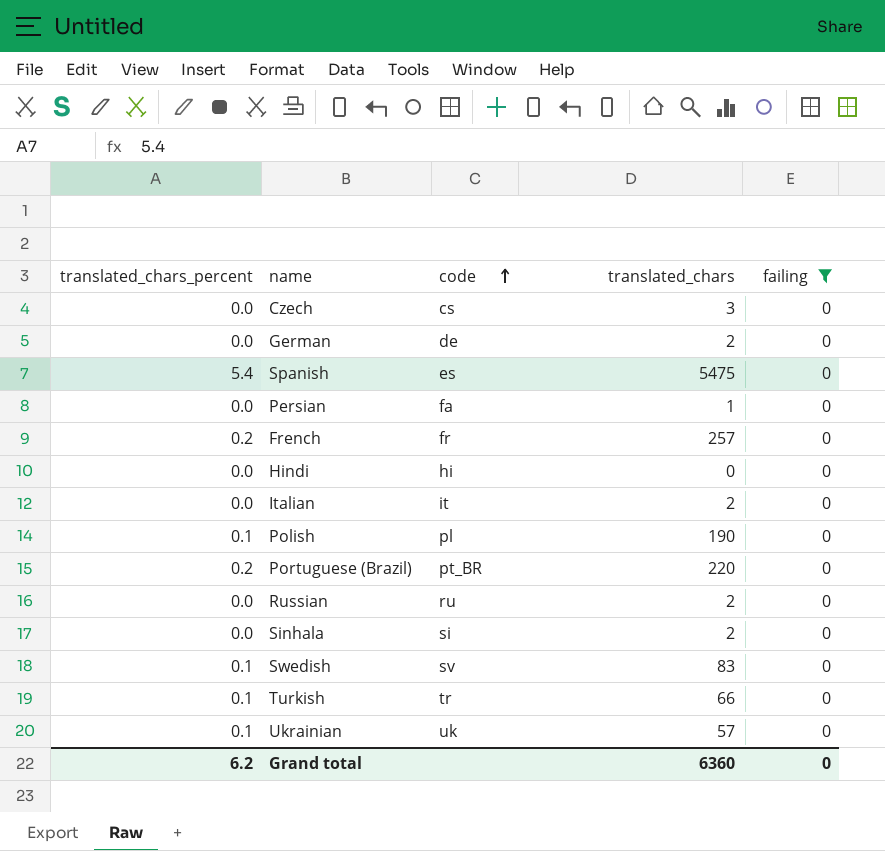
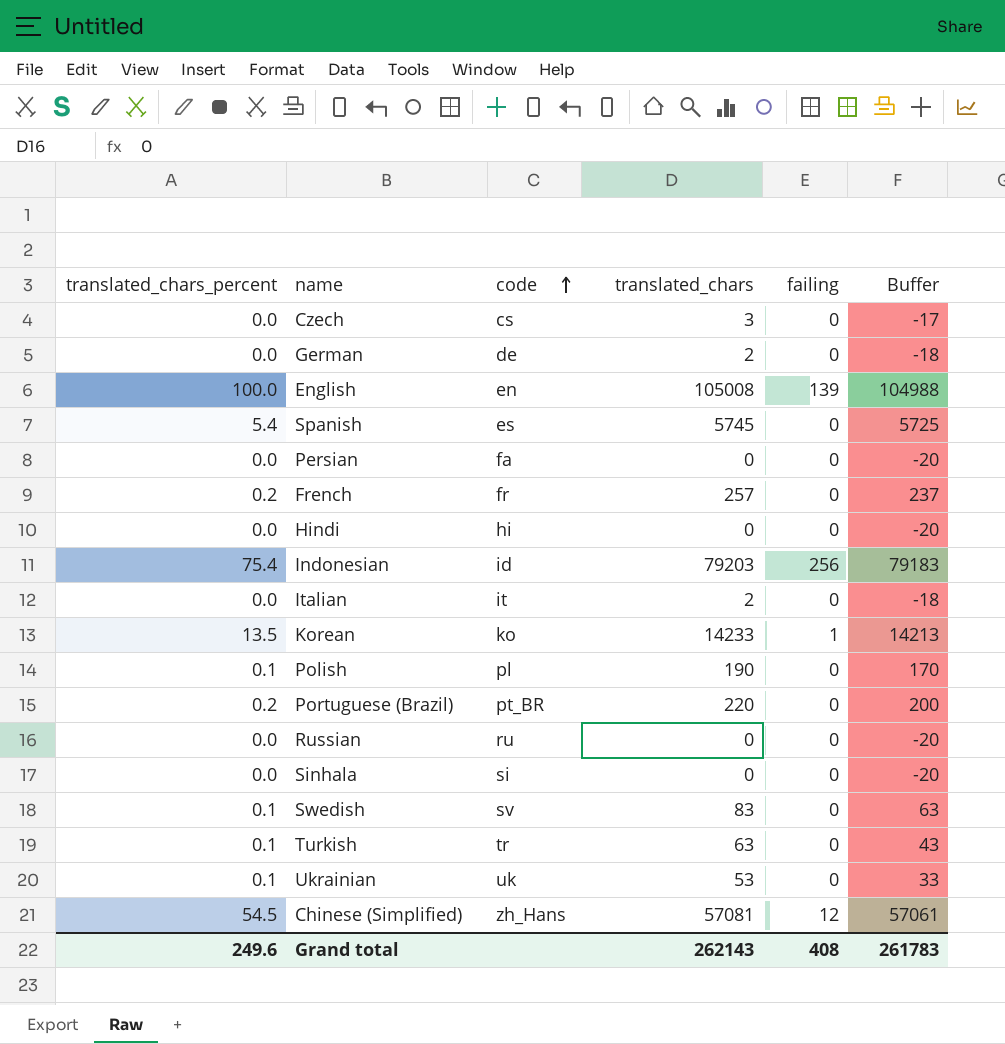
filter: failing = 0 -> none
column Buffer | formula: none -> [translated_chars] - 20
Spanish | translated_chars: 5475 -> 5745
Persian | translated_chars: 1 -> 0
Russian | translated_chars: 2 -> 0
Sinhala | translated_chars: 2 -> 0
Turkish | translated_chars: 66 -> 63
Ukrainian | translated_chars: 57 -> 53
Grand total | translated_chars_percent: 6.2 -> 249.6
Grand total | translated_chars: 6360 -> 262143
Grand total | failing: 0 -> 408

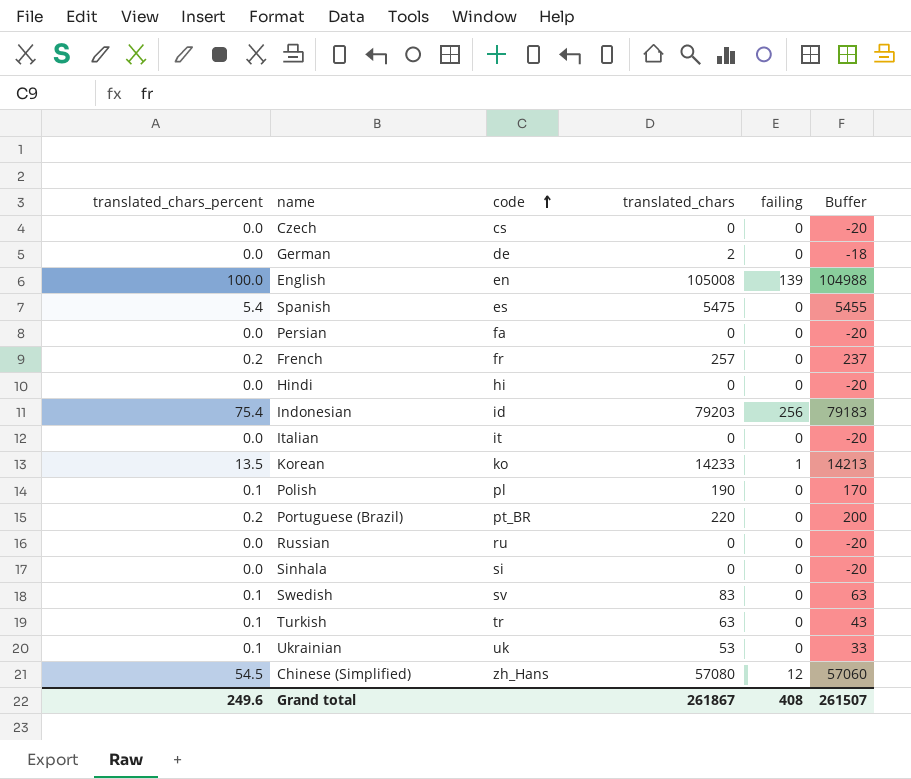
Czech | translated_chars: 3 -> 0
Czech | Buffer: -17 -> -20
Spanish | translated_chars: 5745 -> 5475
Spanish | Buffer: 5725 -> 5455
Italian | translated_chars: 2 -> 0
Italian | Buffer: -18 -> -20
Chinese (Simplified) | translated_chars: 57081 -> 57080
Chinese (Simplified) | Buffer: 57061 -> 57060
Grand total | translated_chars: 262143 -> 261867
Grand total | Buffer: 261783 -> 261507

